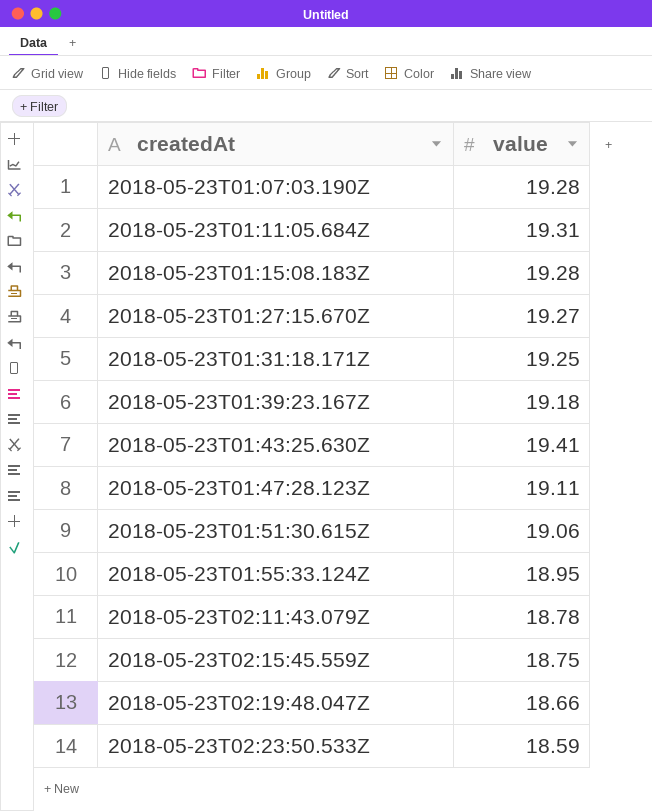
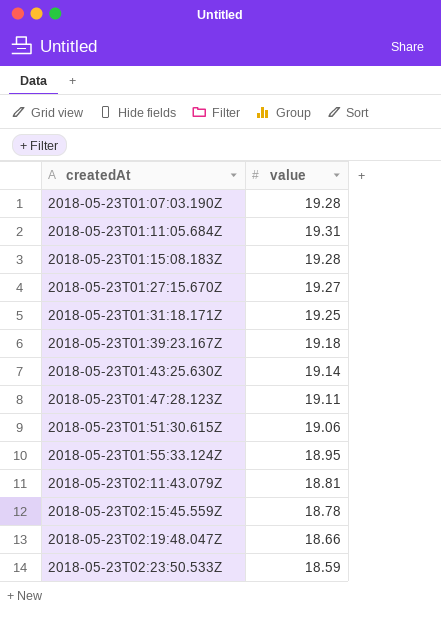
2018-05-23T01:43:25.630Z | value: 19.41 -> 19.14
2018-05-23T02:11:43.079Z | value: 18.78 -> 18.81
2018-05-23T02:15:45.559Z | value: 18.75 -> 18.78

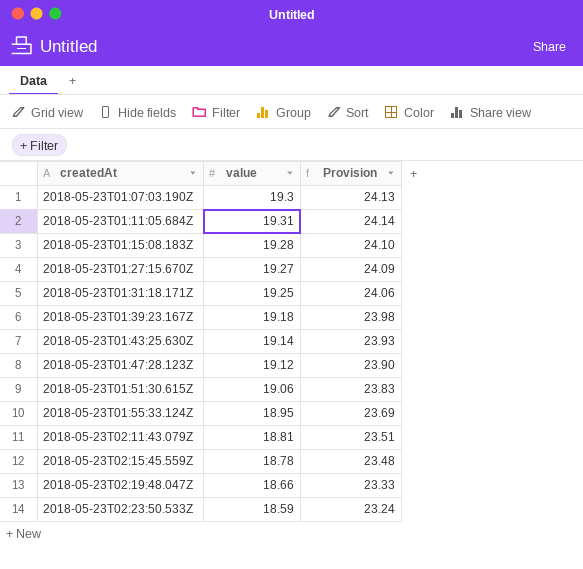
column Provision | formula: none -> [value] * 1.25
2018-05-23T01:07:03.190Z | value: 19.28 -> 19.3
2018-05-23T01:47:28.123Z | value: 19.11 -> 19.12

